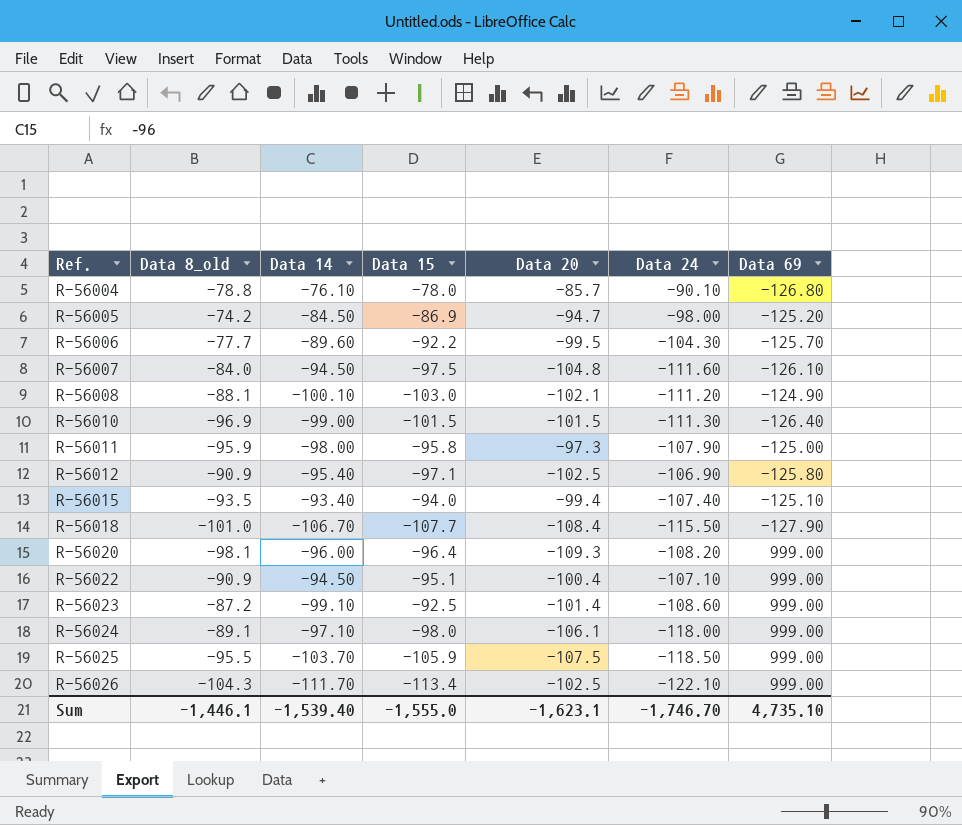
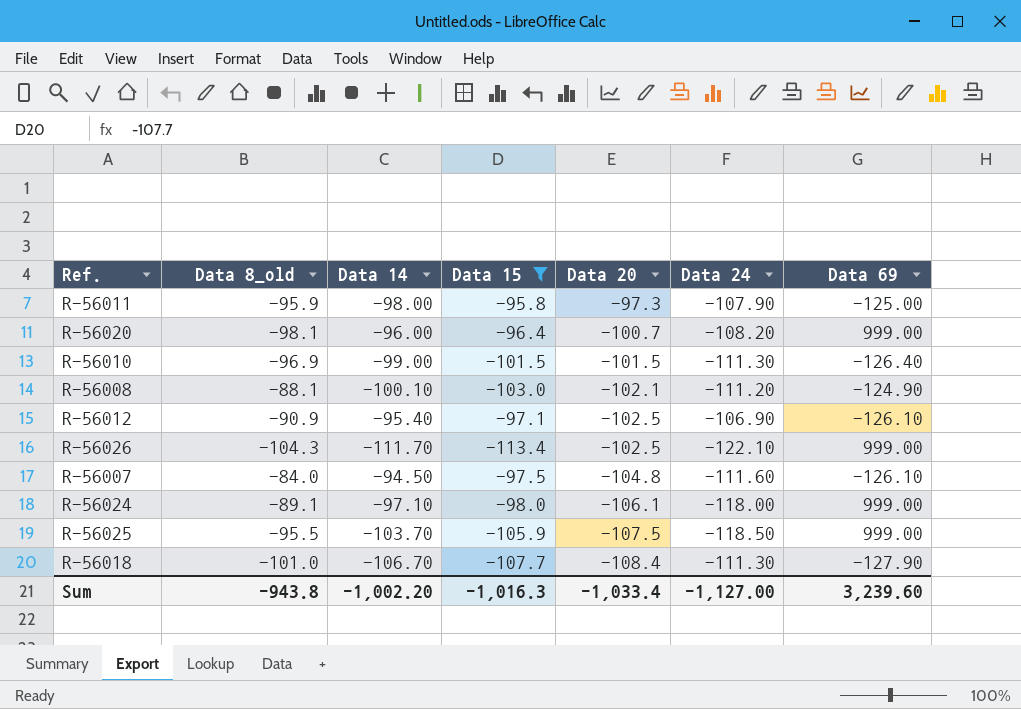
filter: none -> Data 15 <= -95.8
row order: Ref. ascending -> Data 20 descending
R-56020 | Data 20: -109.3 -> -100.7
R-56012 | Data 69: -125.80 -> -126.10
R-56018 | Data 24: -115.50 -> -111.30
Sum | Data 8_old: -1,446.1 -> -943.8
Sum | Data 14: -1,539.40 -> -1,002.20
Sum | Data 15: -1,555.0 -> -1,016.3
Sum | Data 20: -1,623.1 -> -1,033.4
Sum | Data 24: -1,746.70 -> -1,127.00
Sum | Data 69: 4,735.10 -> 3,239.60

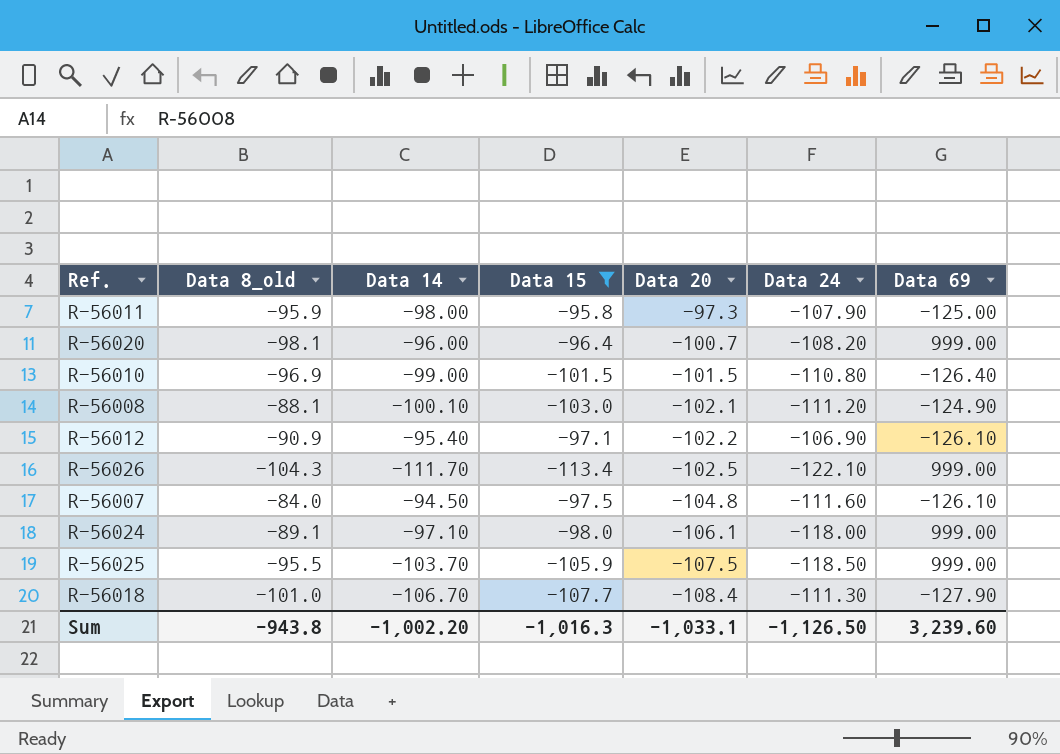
R-56010 | Data 24: -111.30 -> -110.80
R-56012 | Data 20: -102.5 -> -102.2
Sum | Data 20: -1,033.4 -> -1,033.1
Sum | Data 24: -1,127.00 -> -1,126.50

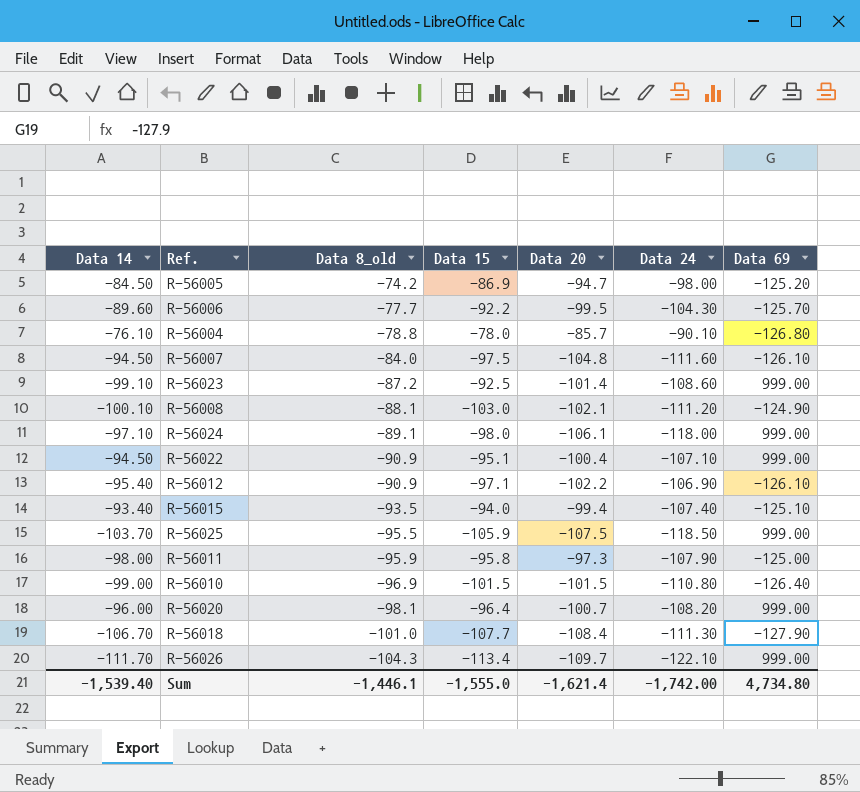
filter: Data 15 <= -95.8 -> none
row order: Data 20 descending -> Data 8_old descending
column Data 14 | position: 3 -> 1
R-56026 | Data 20: -102.5 -> -109.7
Sum | Data 14: -1,002.20 -> -1,539.40
Sum | Data 8_old: -943.8 -> -1,446.1
Sum | Data 15: -1,016.3 -> -1,555.0
Sum | Data 20: -1,033.1 -> -1,621.4
Sum | Data 24: -1,126.50 -> -1,742.00
Sum | Data 69: 3,239.60 -> 4,734.80

